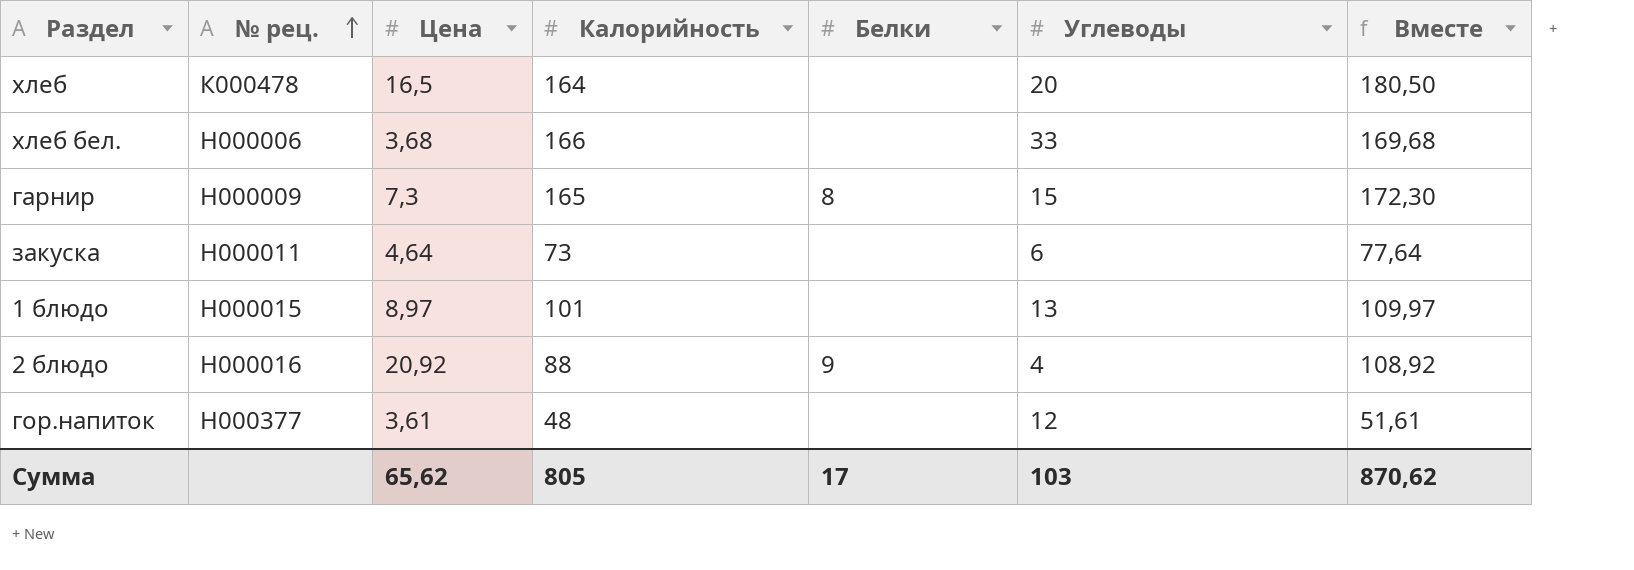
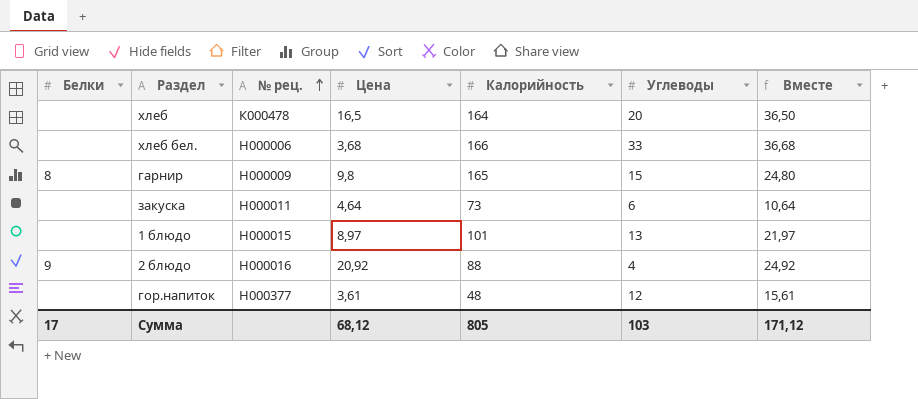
column Белки | position: 5 -> 1
column Вместе | formula: [Цена] + [Калорийность] -> [Цена] + [Углеводы]
гарнир | Цена: 7,3 -> 9,8
Сумма | Цена: 65,62 -> 68,12
Сумма | Вместе: 870,62 -> 171,12

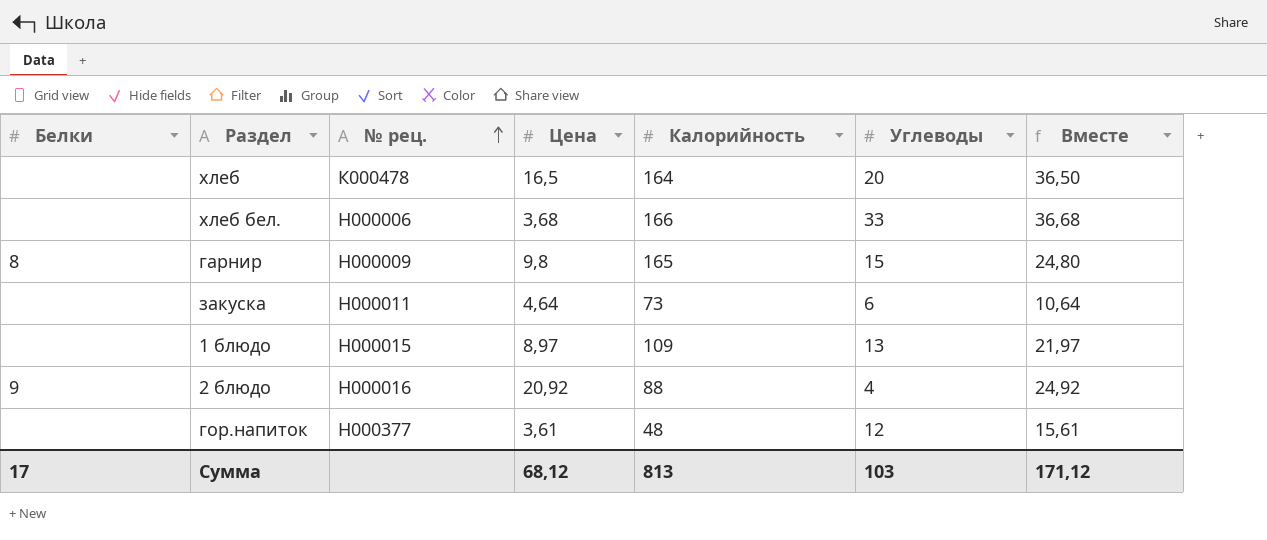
1 блюдо | Калорийность: 101 -> 109
Сумма | Калорийность: 805 -> 813

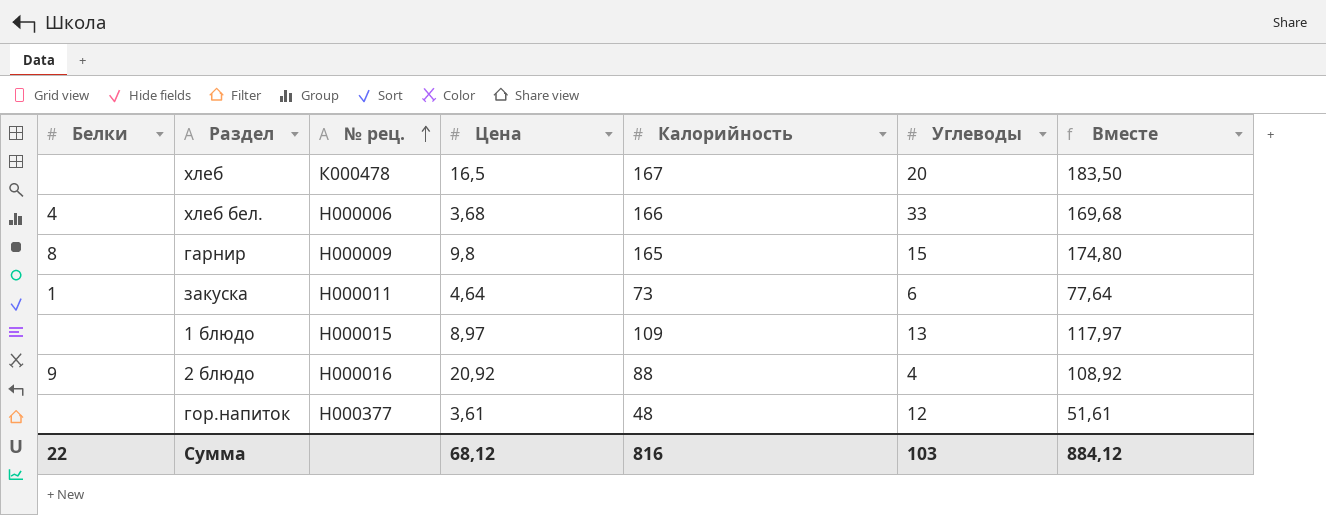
column Вместе | formula: [Цена] + [Углеводы] -> [Цена] + [Калорийность]
хлеб | Калорийность: 164 -> 167
хлеб бел. | Белки: none -> 4
закуска | Белки: none -> 1
Сумма | Белки: 17 -> 22
Сумма | Калорийность: 813 -> 816
Сумма | Вместе: 171,12 -> 884,12

